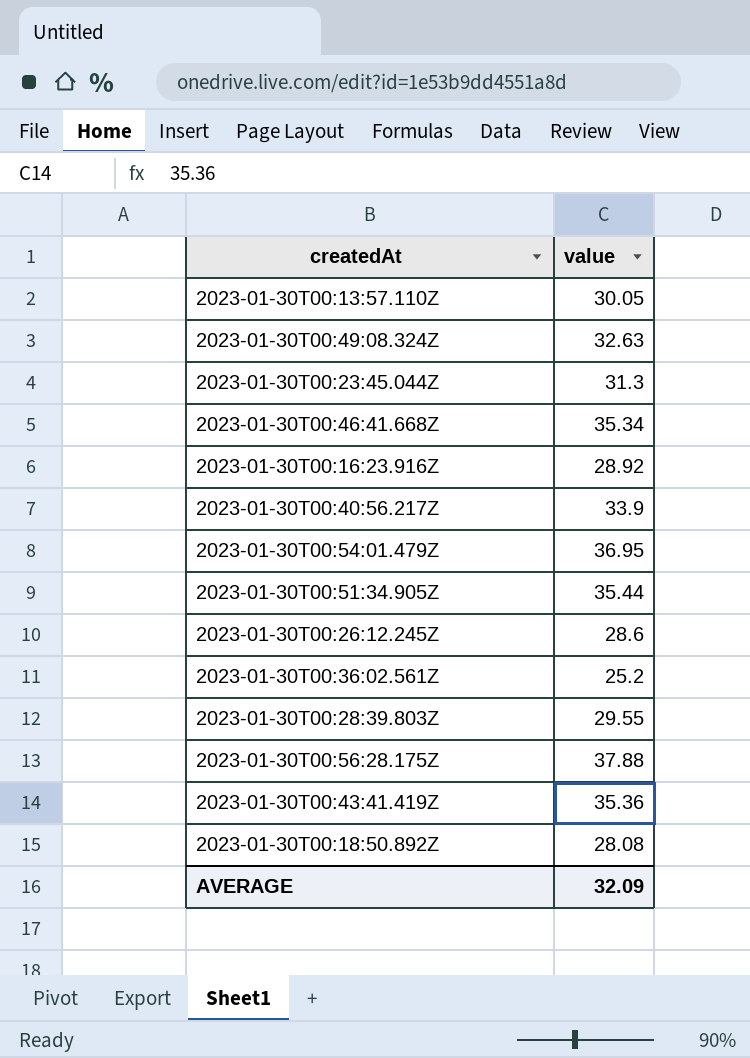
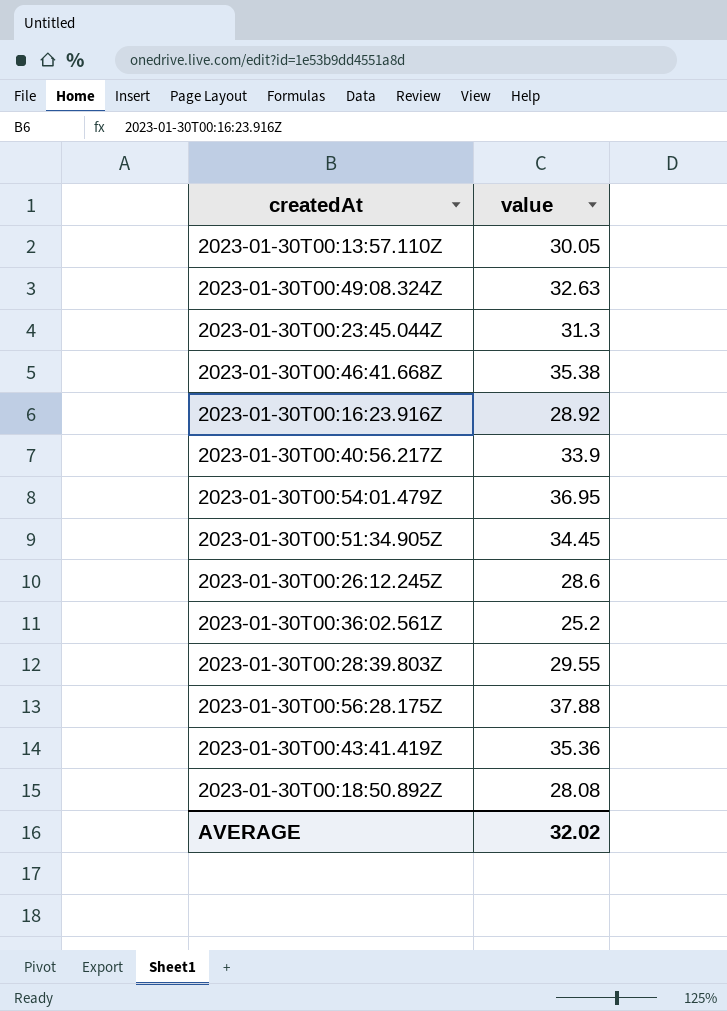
2023-01-30T00:46:41.668Z | value: 35.34 -> 35.38
2023-01-30T00:51:34.905Z | value: 35.44 -> 34.45
AVERAGE | value: 32.09 -> 32.02

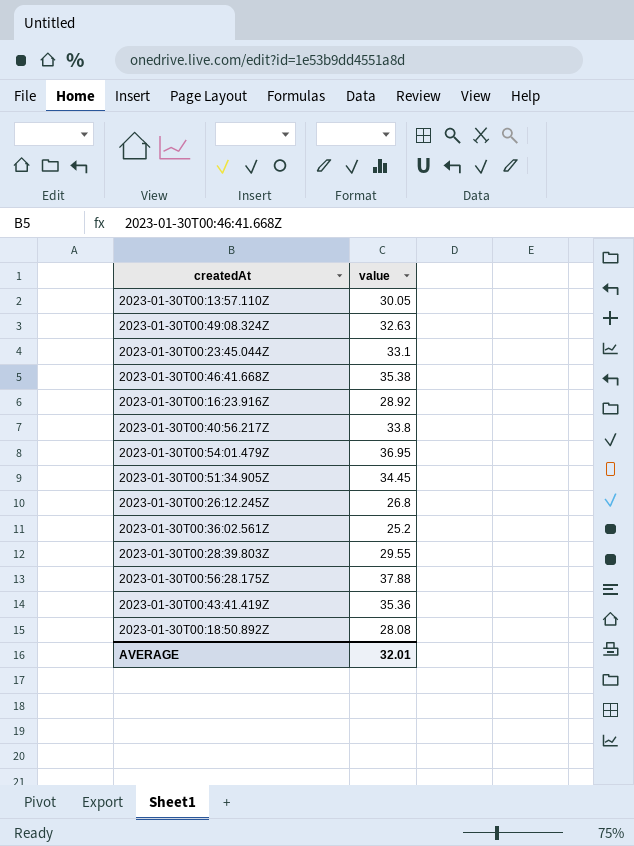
2023-01-30T00:23:45.044Z | value: 31.3 -> 33.1
2023-01-30T00:40:56.217Z | value: 33.9 -> 33.8
2023-01-30T00:26:12.245Z | value: 28.6 -> 26.8
AVERAGE | value: 32.02 -> 32.01

